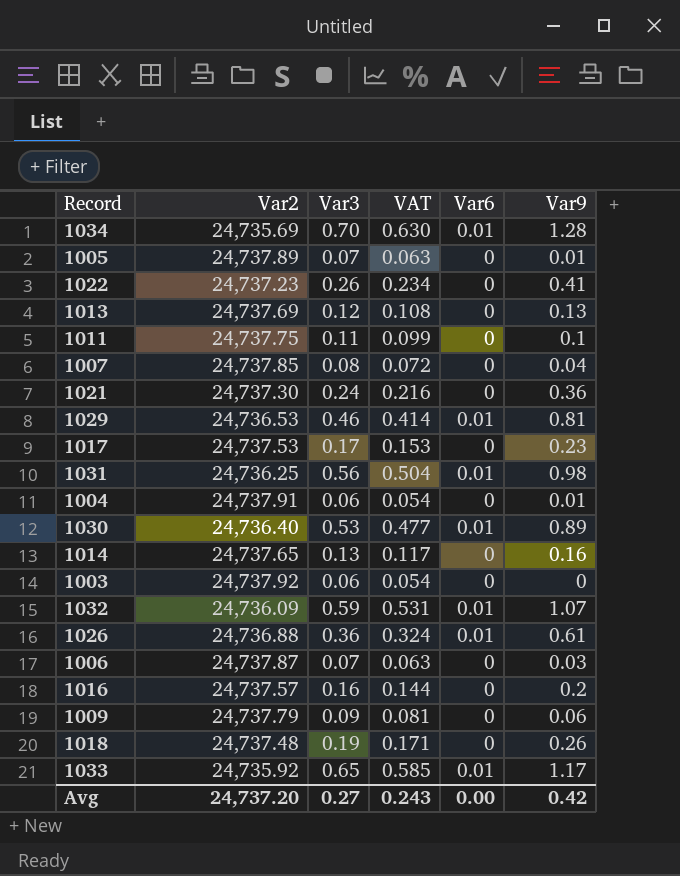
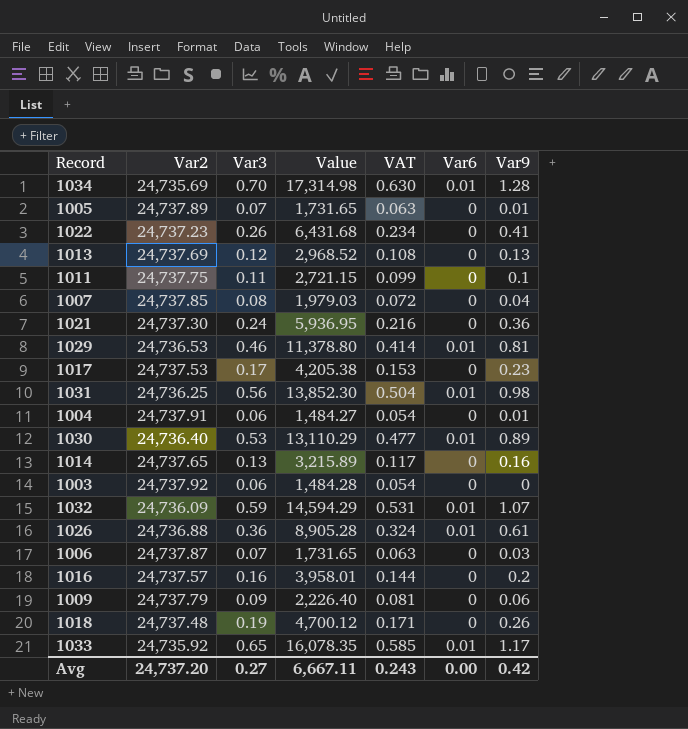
column Value | formula: none -> [Var2] * [Var3]

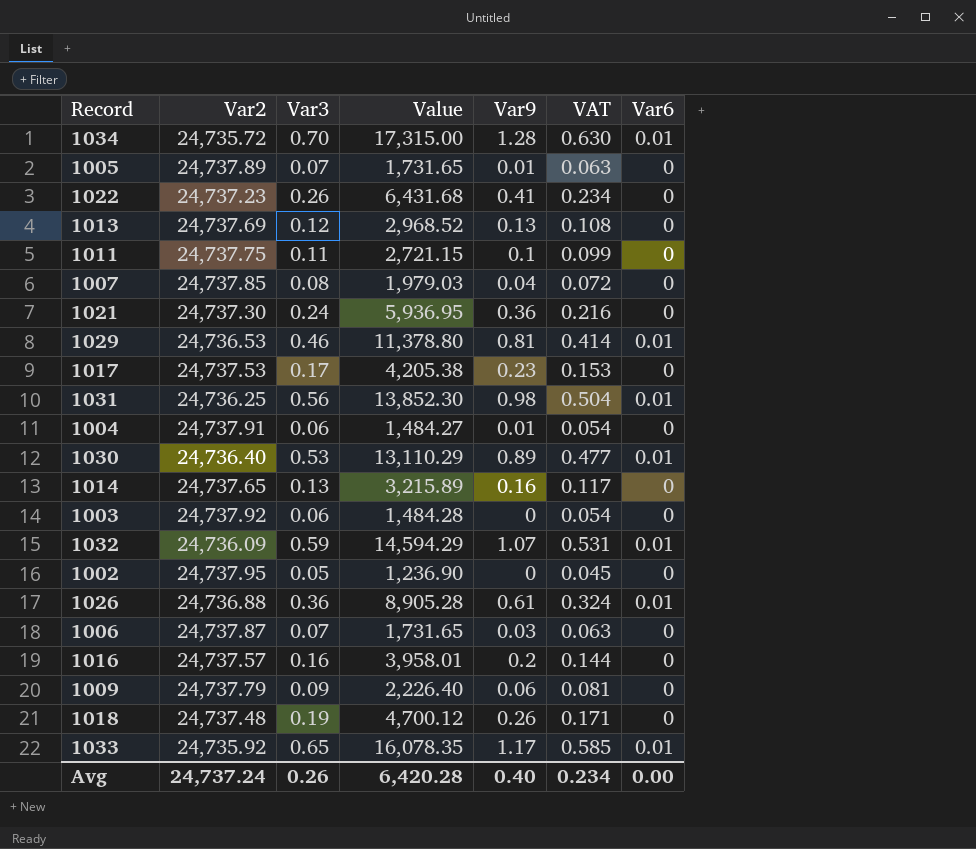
column Var9 | position: 7 -> 5
1034 | Var2: 24,735.69 -> 24,735.72
1034 | Value: 17,314.98 -> 17,315.00
row 1002: none -> 24,737.95 | 0.05 | 1,236.90 | 0 | 0.045 | 0
Avg | Var2: 24,737.20 -> 24,737.24
Avg | Var3: 0.27 -> 0.26
Avg | Value: 6,667.11 -> 6,420.28
Avg | Var9: 0.42 -> 0.40
Avg | VAT: 0.243 -> 0.234

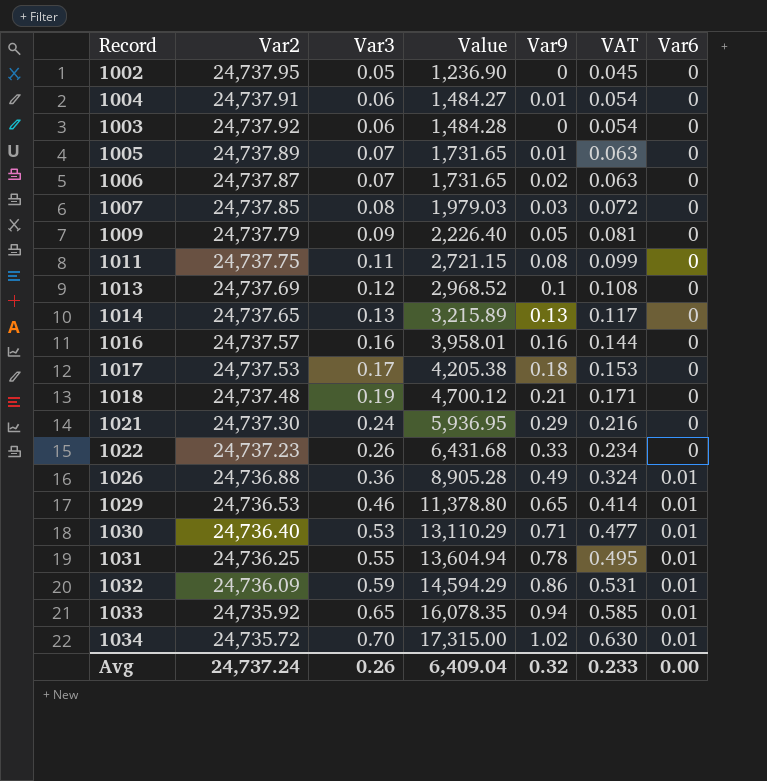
row order: none -> Var3 ascending
1006 | Var9: 0.03 -> 0.02
1007 | Var9: 0.04 -> 0.03
1009 | Var9: 0.06 -> 0.05
1011 | Var9: 0.1 -> 0.08
1013 | Var9: 0.13 -> 0.1
1014 | Var9: 0.16 -> 0.13
1016 | Var9: 0.2 -> 0.16
1017 | Var9: 0.23 -> 0.18
1018 | Var9: 0.26 -> 0.21
1021 | Var9: 0.36 -> 0.29
1022 | Var9: 0.41 -> 0.33
1026 | Var9: 0.61 -> 0.49
1029 | Var9: 0.81 -> 0.65
1030 | Var9: 0.89 -> 0.71
1031 | Var3: 0.56 -> 0.55
1031 | Value: 13,852.30 -> 13,604.94
1031 | Var9: 0.98 -> 0.78
1031 | VAT: 0.504 -> 0.495
1032 | Var9: 1.07 -> 0.86
1033 | Var9: 1.17 -> 0.94
1034 | Var9: 1.28 -> 1.02
Avg | Value: 6,420.28 -> 6,409.04
Avg | Var9: 0.40 -> 0.32
Avg | VAT: 0.234 -> 0.233

